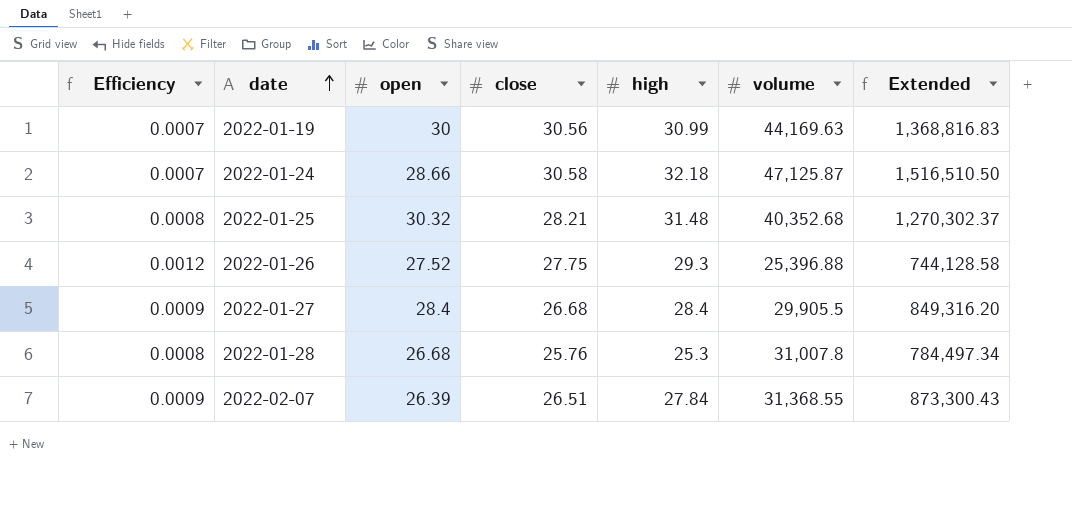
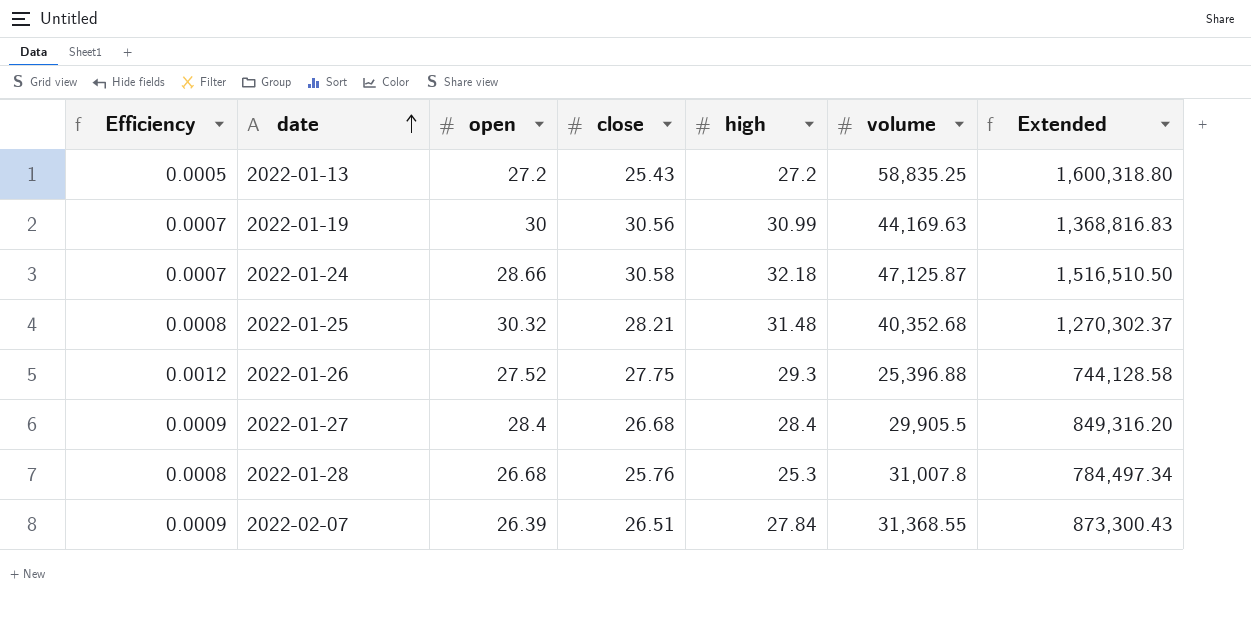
row 2022-01-13: none -> 0.0005 | 27.2 | 25.43 | 27.2 | 58,835.25 | 1,600,318.80

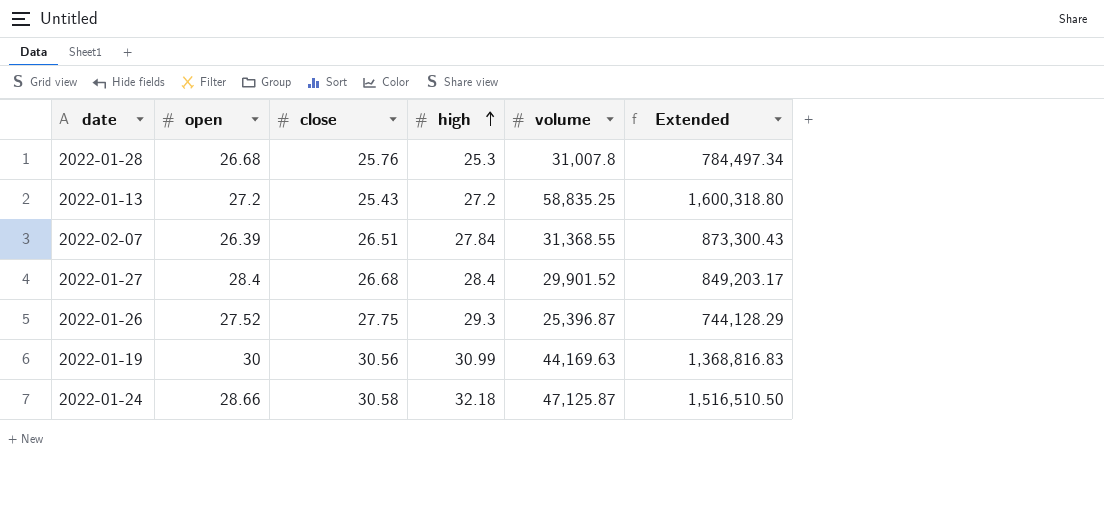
row order: date ascending -> high ascending
column Efficiency | formula: [high] / [volume] -> none
row 2022-01-25: 0.0008 | 30.32 | 28.21 | 31.48 | 40,352.68 | 1,270,302.37 -> none
2022-01-27 | volume: 29,905.5 -> 29,901.52
2022-01-27 | Extended: 849,316.20 -> 849,203.17
2022-01-26 | volume: 25,396.88 -> 25,396.87
2022-01-26 | Extended: 744,128.58 -> 744,128.29

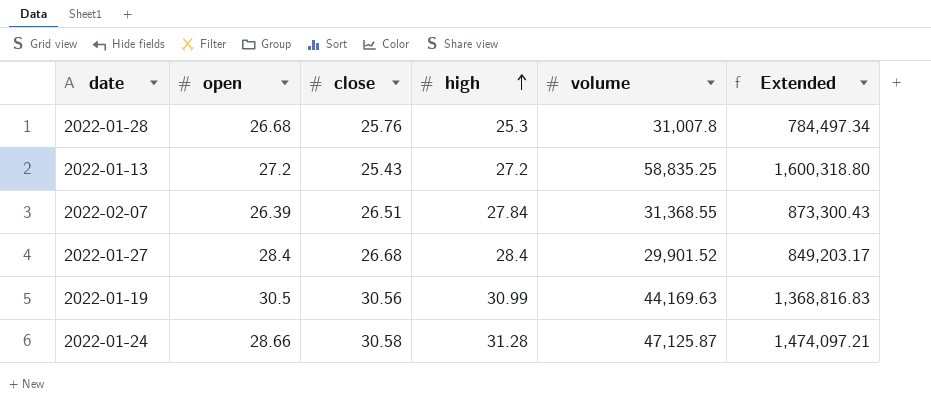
row 2022-01-26: 27.52 | 27.75 | 29.3 | 25,396.87 | 744,128.29 -> none
2022-01-19 | open: 30 -> 30.5
2022-01-24 | high: 32.18 -> 31.28
2022-01-24 | Extended: 1,516,510.50 -> 1,474,097.21

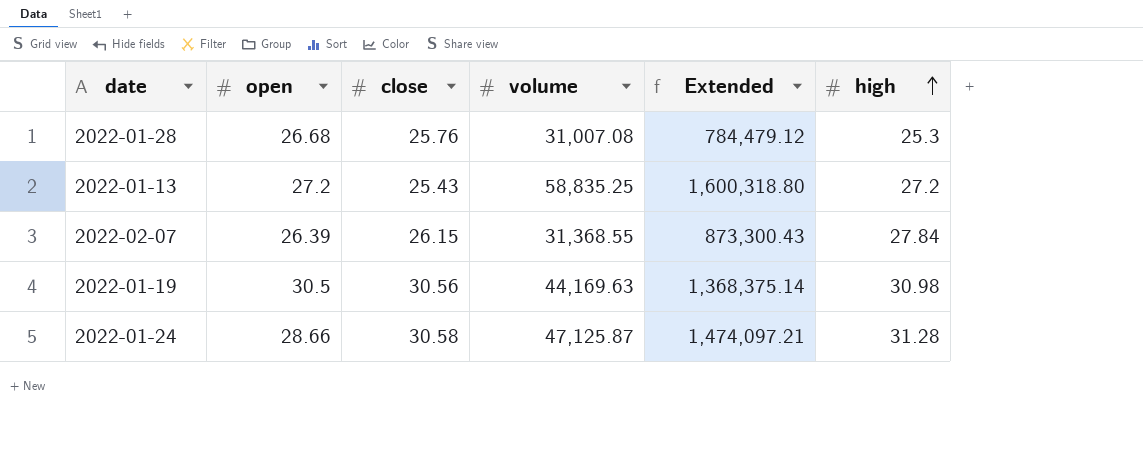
column high | position: 4 -> 6
row 2022-01-27: 28.4 | 26.68 | 28.4 | 29,901.52 | 849,203.17 -> none
2022-01-28 | volume: 31,007.8 -> 31,007.08
2022-01-28 | Extended: 784,497.34 -> 784,479.12
2022-02-07 | close: 26.51 -> 26.15
2022-01-19 | Extended: 1,368,816.83 -> 1,368,375.14
2022-01-19 | high: 30.99 -> 30.98

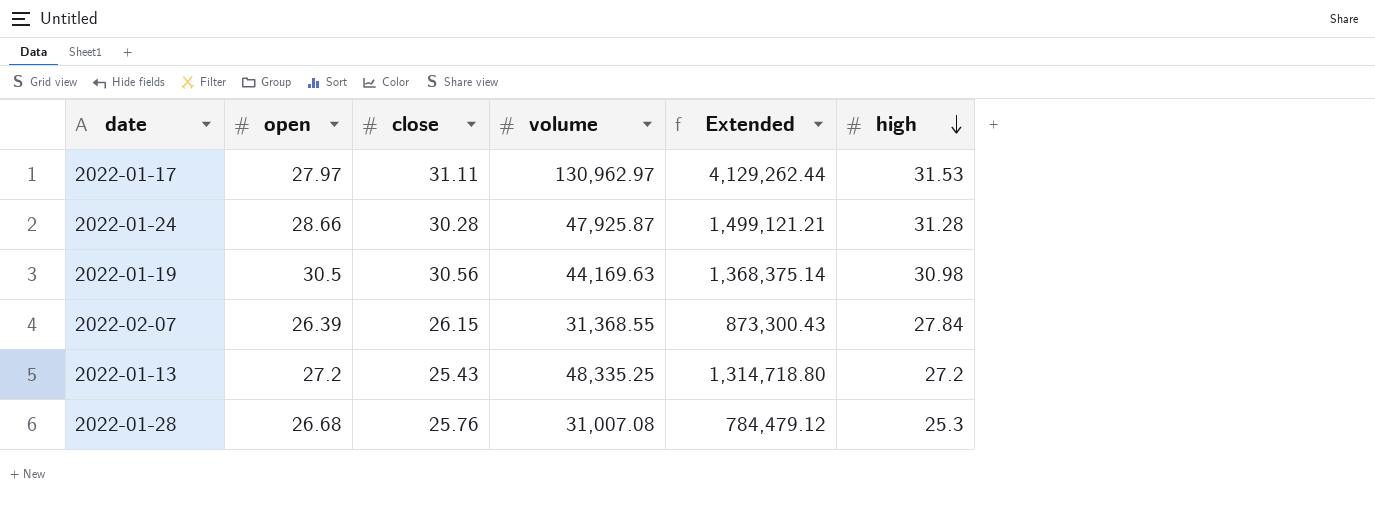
row order: high ascending -> high descending
row 2022-01-17: none -> 27.97 | 31.11 | 130,962.97 | 4,129,262.44 | 31.53
2022-01-24 | close: 30.58 -> 30.28
2022-01-24 | volume: 47,125.87 -> 47,925.87
2022-01-24 | Extended: 1,474,097.21 -> 1,499,121.21
2022-01-13 | volume: 58,835.25 -> 48,335.25
2022-01-13 | Extended: 1,600,318.80 -> 1,314,718.80

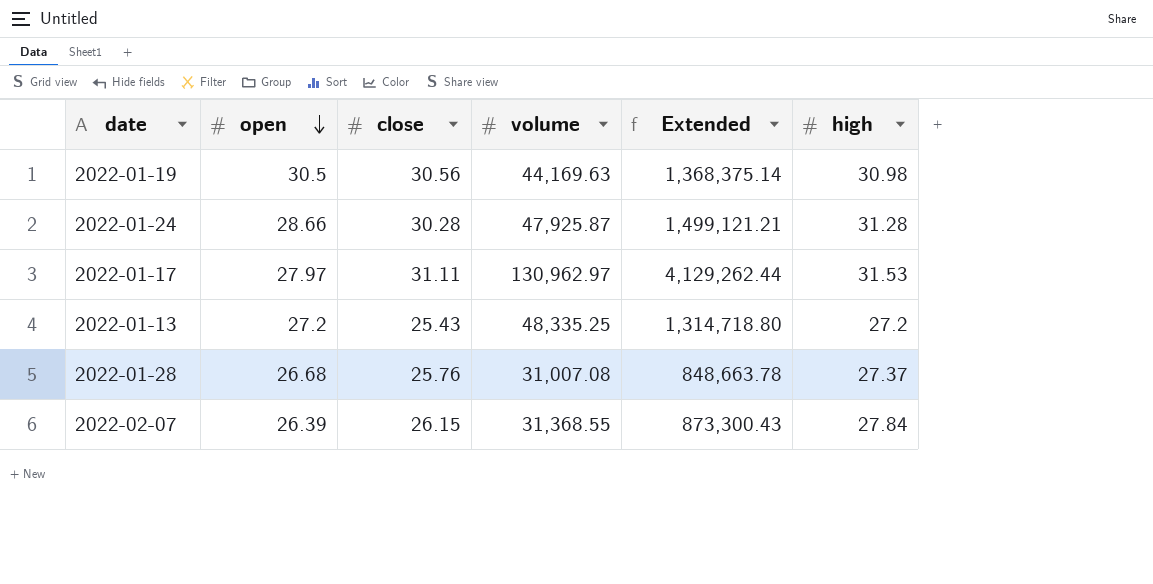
row order: high descending -> open descending
2022-01-28 | Extended: 784,479.12 -> 848,663.78
2022-01-28 | high: 25.3 -> 27.37

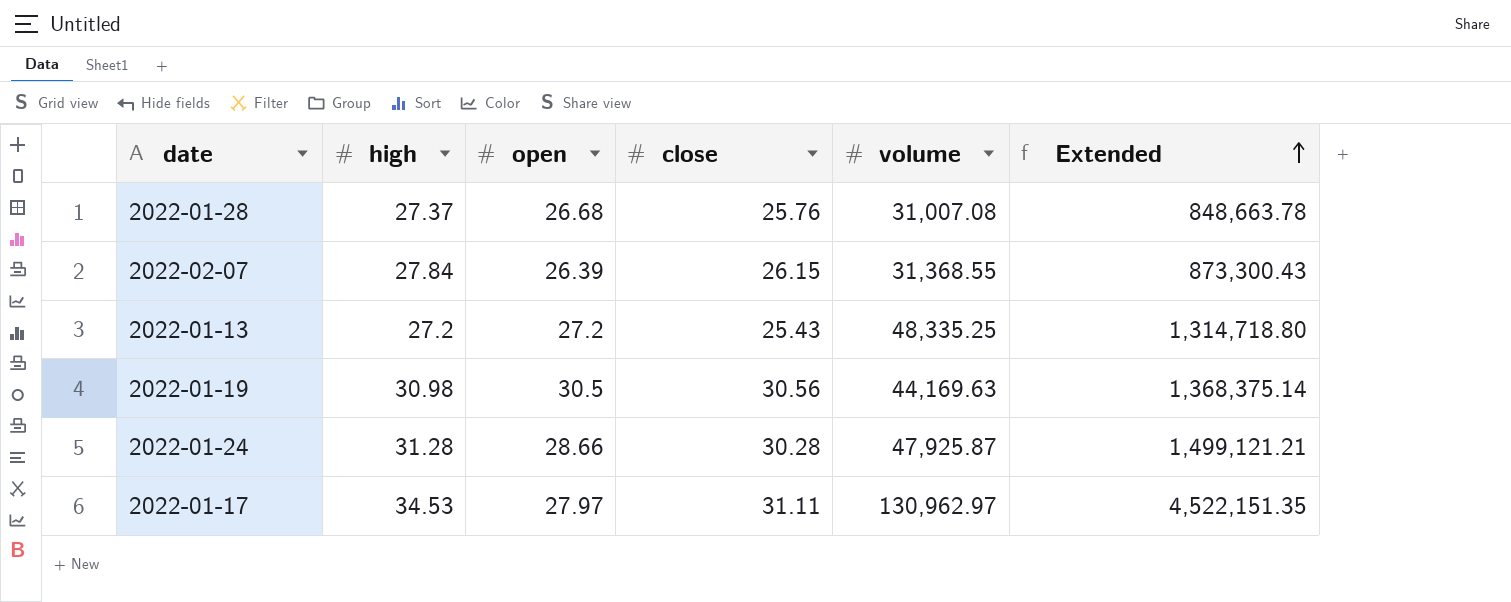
row order: open descending -> Extended ascending
column high | position: 6 -> 2
2022-01-17 | high: 31.53 -> 34.53
2022-01-17 | Extended: 4,129,262.44 -> 4,522,151.35

